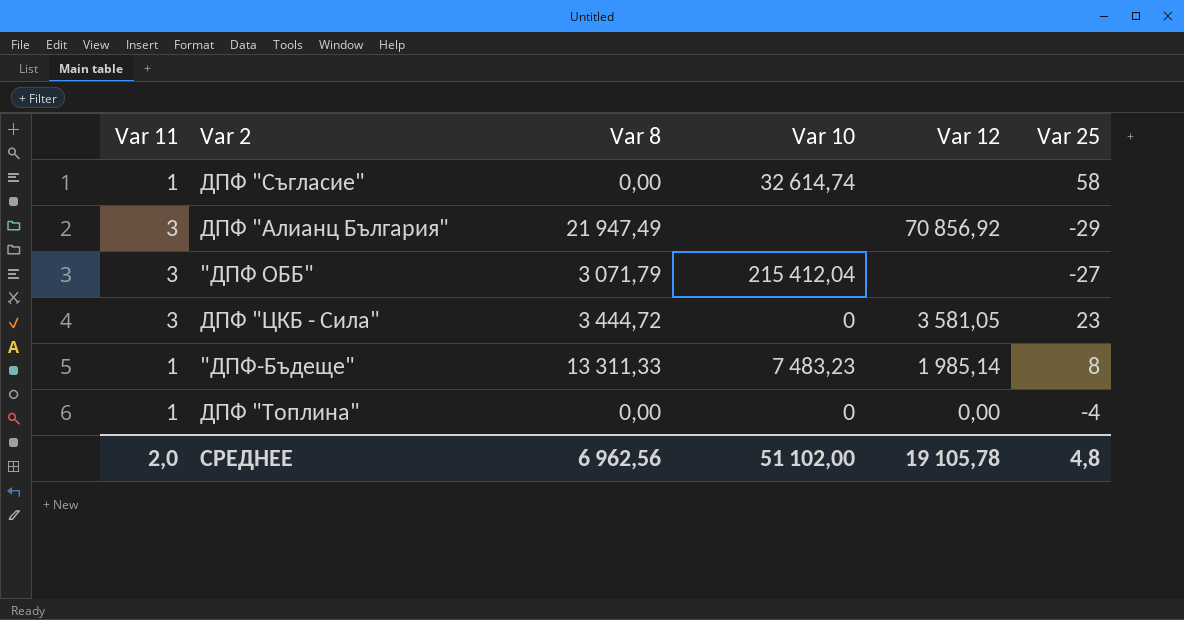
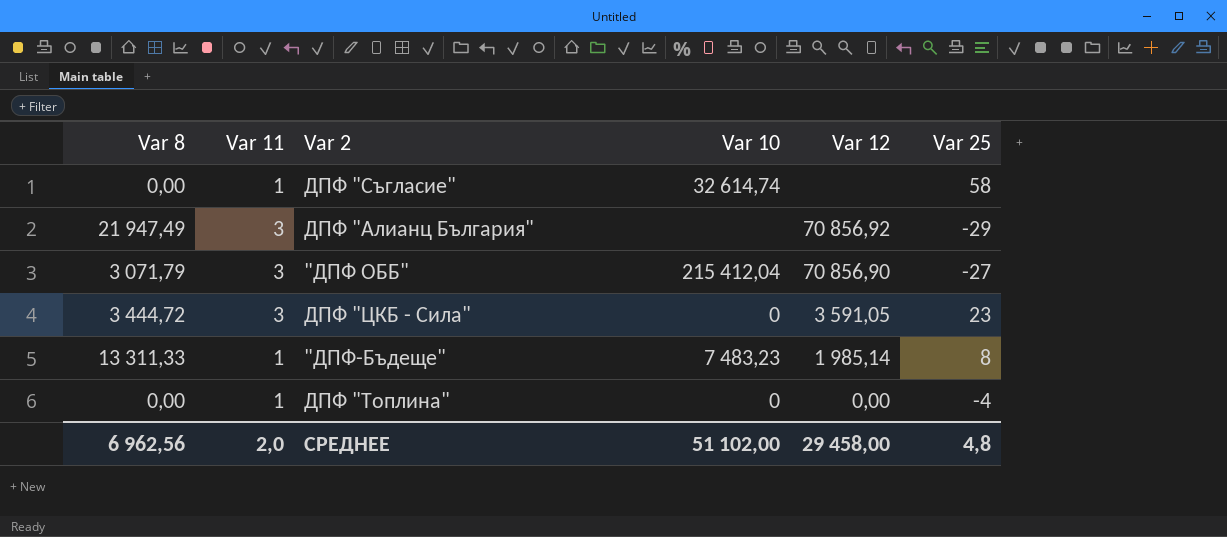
column Var 8 | position: 3 -> 1
"ДПФ ОББ" | Var 12: none -> 70 856,90
ДПФ "ЦКБ - Сила" | Var 12: 3 581,05 -> 3 591,05
СРЕДНЕЕ | Var 12: 19 105,78 -> 29 458,00

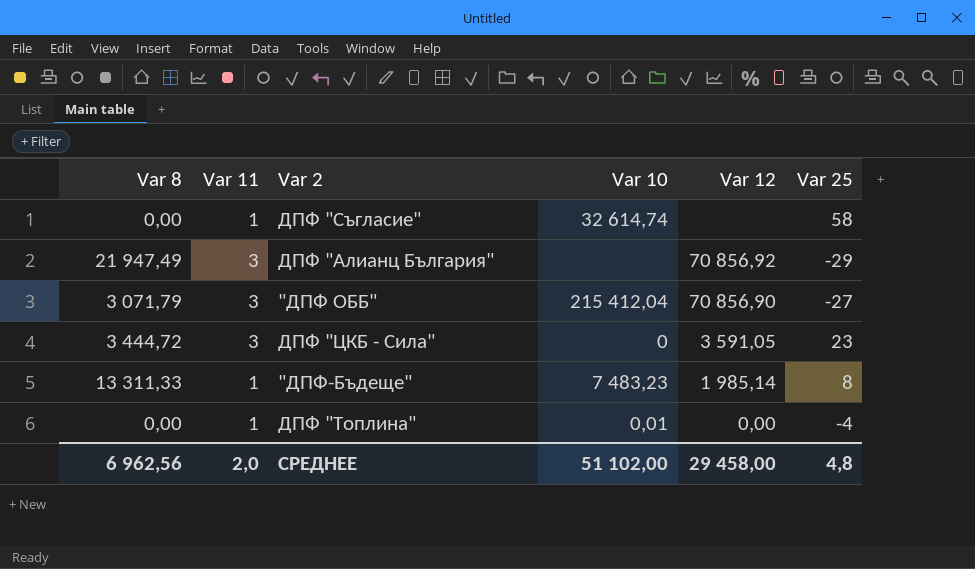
ДПФ "Топлина" | Var 10: 0 -> 0,01

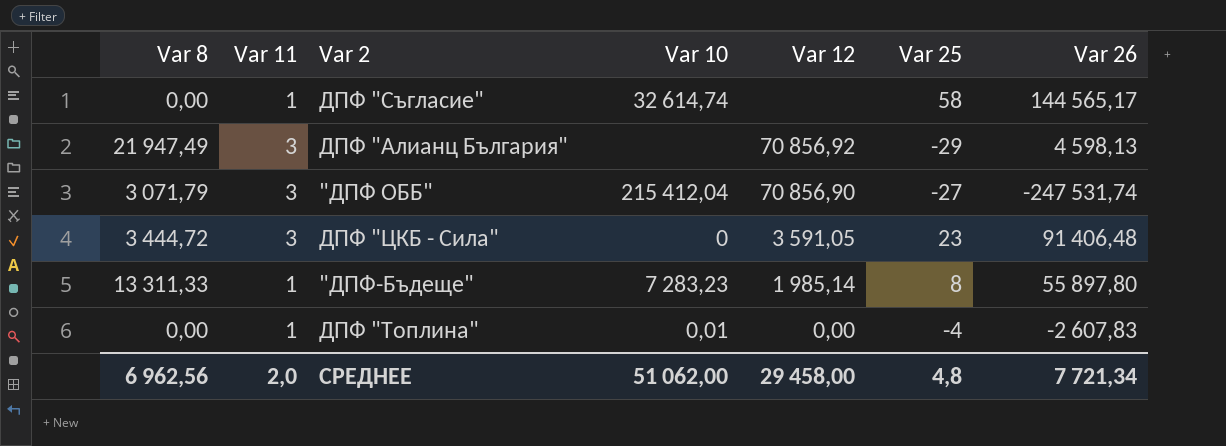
column Var 26 | position: none -> 7
"ДПФ-Бъдеще" | Var 10: 7 483,23 -> 7 283,23
СРЕДНЕЕ | Var 10: 51 102,00 -> 51 062,00

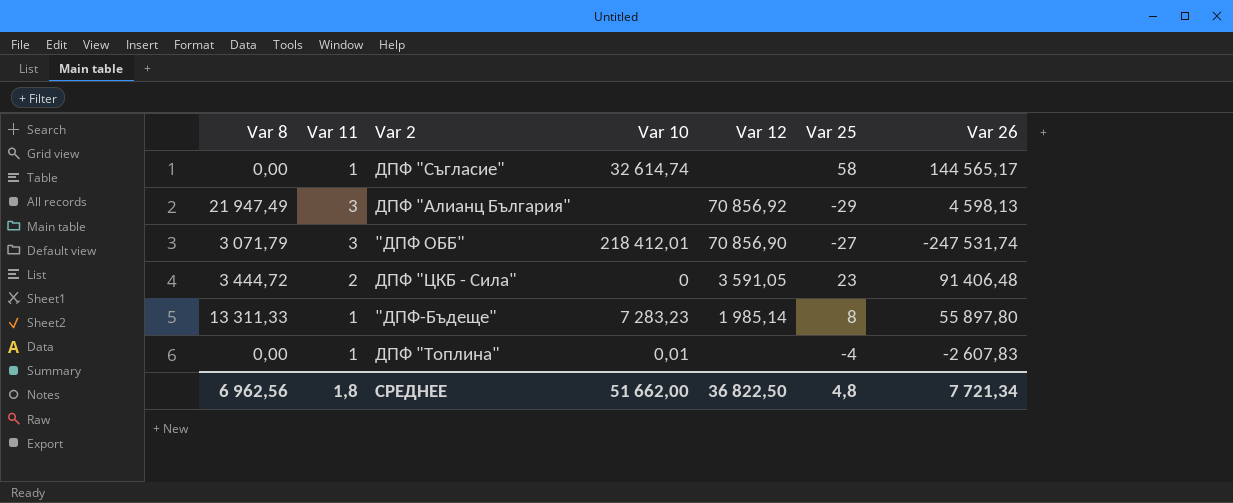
"ДПФ ОББ" | Var 10: 215 412,04 -> 218 412,01
ДПФ "ЦКБ - Сила" | Var 11: 3 -> 2
ДПФ "Топлина" | Var 12: 0,00 -> none
СРЕДНЕЕ | Var 11: 2,0 -> 1,8
СРЕДНЕЕ | Var 10: 51 062,00 -> 51 662,00
СРЕДНЕЕ | Var 12: 29 458,00 -> 36 822,50

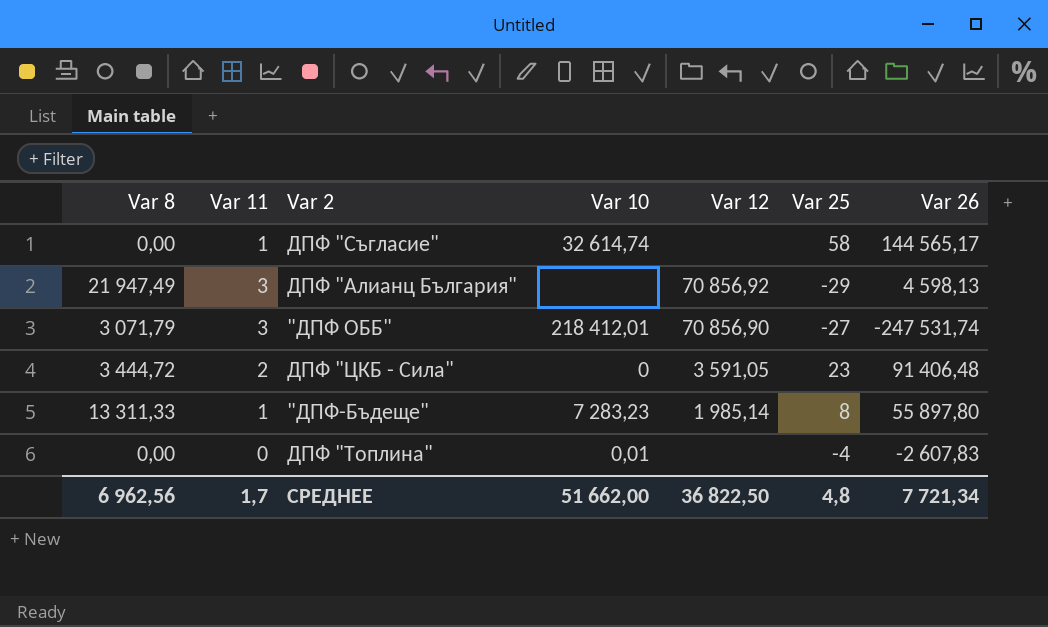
ДПФ "Топлина" | Var 11: 1 -> 0
СРЕДНЕЕ | Var 11: 1,8 -> 1,7

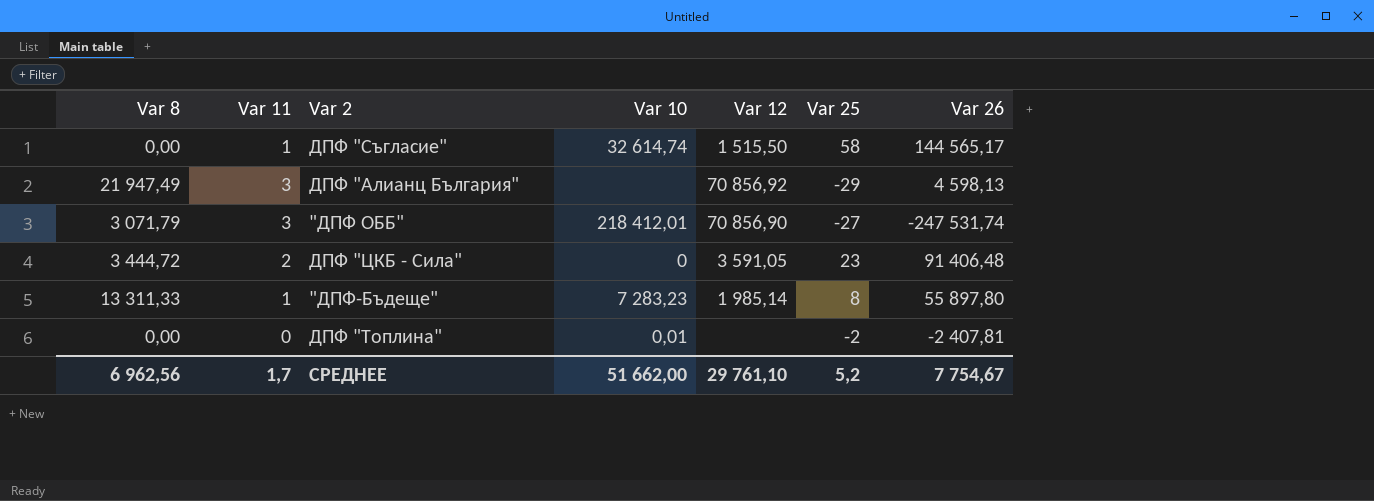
ДПФ "Съгласие" | Var 12: none -> 1 515,50
ДПФ "Топлина" | Var 25: -4 -> -2
ДПФ "Топлина" | Var 26: -2 607,83 -> -2 407,81
СРЕДНЕЕ | Var 12: 36 822,50 -> 29 761,10
СРЕДНЕЕ | Var 25: 4,8 -> 5,2
СРЕДНЕЕ | Var 26: 7 721,34 -> 7 754,67

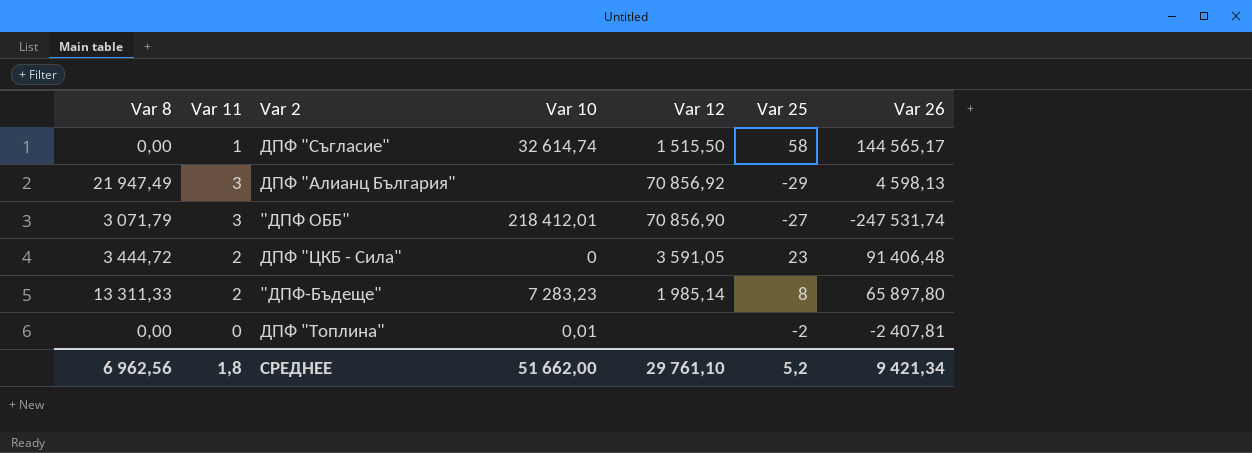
"ДПФ-Бъдеще" | Var 11: 1 -> 2
"ДПФ-Бъдеще" | Var 26: 55 897,80 -> 65 897,80
СРЕДНЕЕ | Var 11: 1,7 -> 1,8
СРЕДНЕЕ | Var 26: 7 754,67 -> 9 421,34

